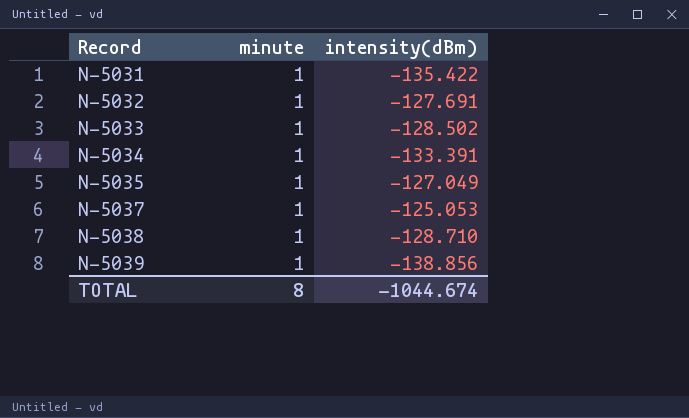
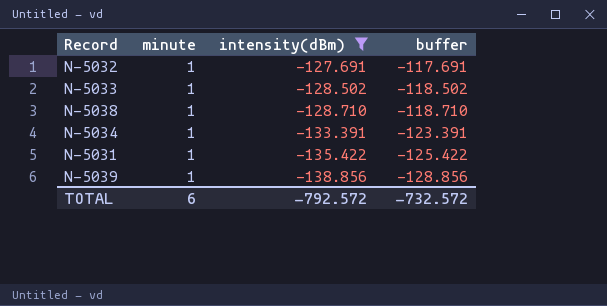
filter: none -> intensity(dBm) <= -127.691
row order: Record ascending -> intensity(dBm) descending
column buffer | formula: none -> [intensity(dBm)] + 10
TOTAL | minute: 8 -> 6
TOTAL | intensity(dBm): -1044.674 -> -792.572

